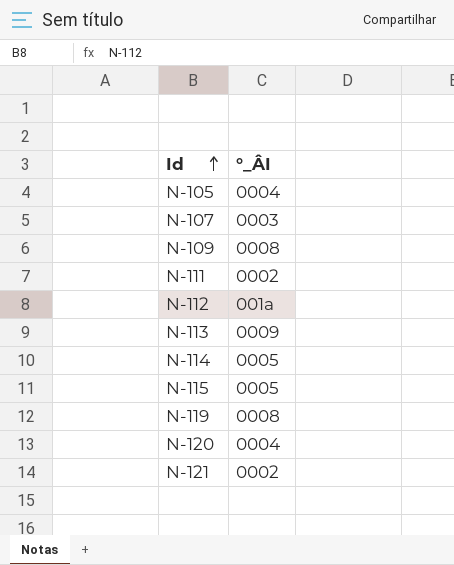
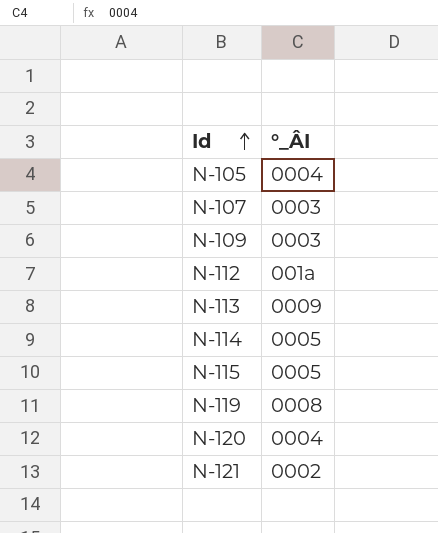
row N-111: 0002 -> none
N-109 | °_ÂI: 0008 -> 0003

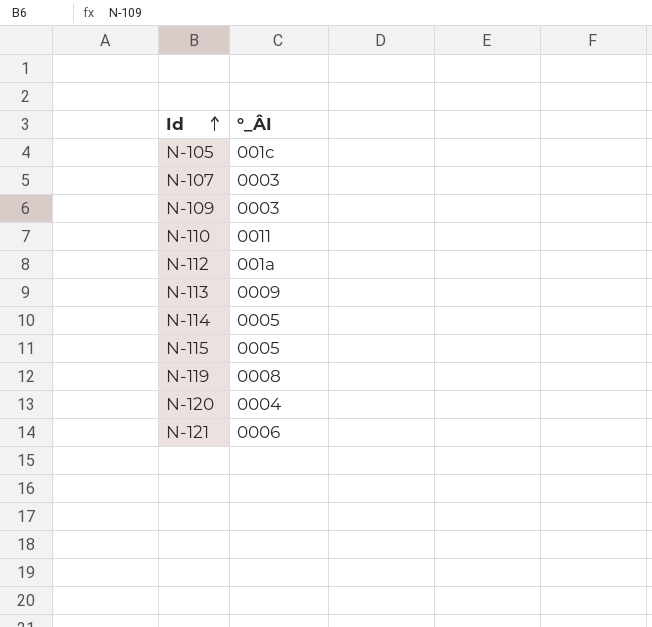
N-105 | °_ÂI: 0004 -> 001c
row N-110: none -> 0011
N-121 | °_ÂI: 0002 -> 0006

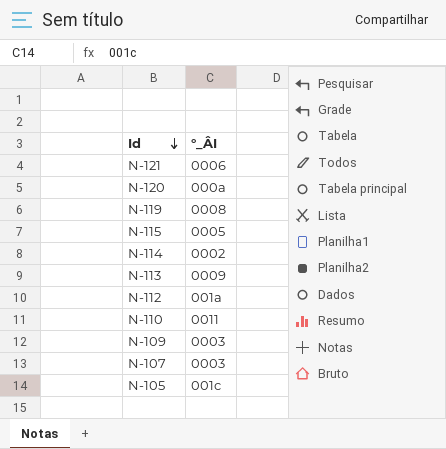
row order: Id ascending -> Id descending
N-120 | °_ÂI: 0004 -> 000a
N-114 | °_ÂI: 0005 -> 0002

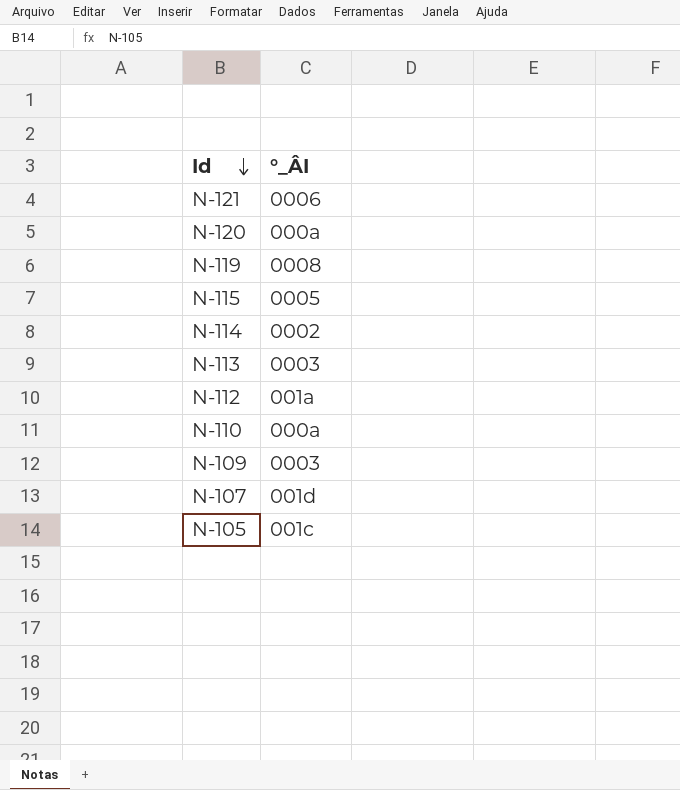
N-113 | °_ÂI: 0009 -> 0003
N-110 | °_ÂI: 0011 -> 000a
N-107 | °_ÂI: 0003 -> 001d

